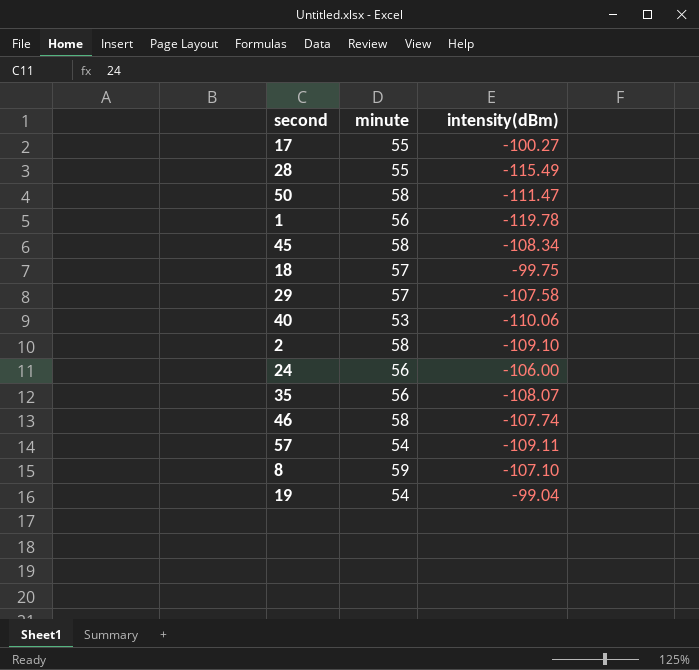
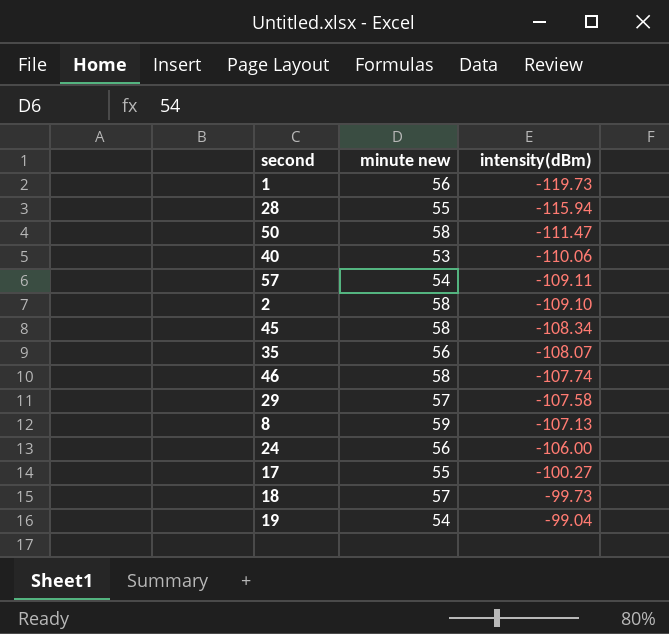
row order: none -> intensity(dBm) ascending
column name: minute -> minute new
1 | intensity(dBm): -119.78 -> -119.73
28 | intensity(dBm): -115.49 -> -115.94
8 | intensity(dBm): -107.10 -> -107.13
18 | intensity(dBm): -99.75 -> -99.73

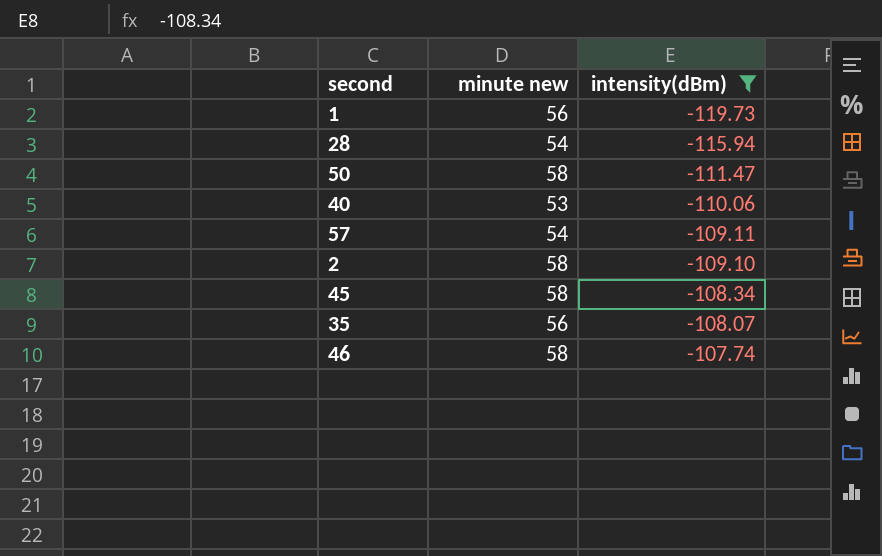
filter: none -> intensity(dBm) <= -107.74
28 | minute new: 55 -> 54

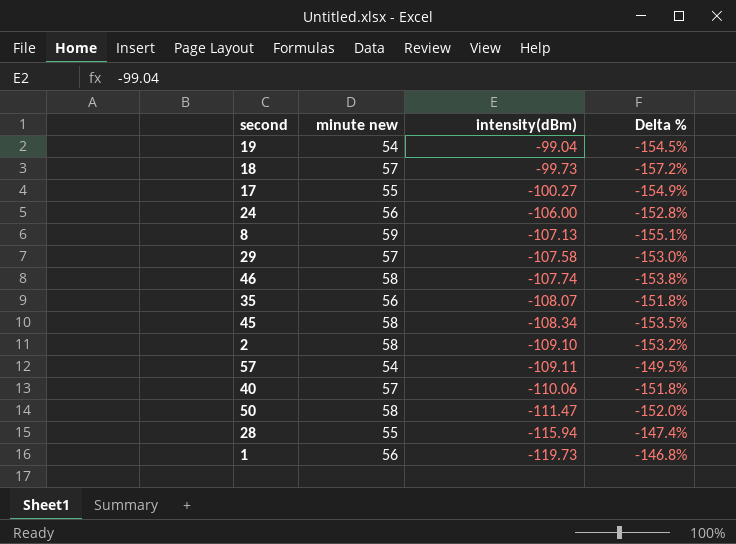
filter: intensity(dBm) <= -107.74 -> none
row order: intensity(dBm) ascending -> intensity(dBm) descending
column Delta % | formula: none -> ([minute new] - [intensity(dBm)]) / [intensity(dBm)]
40 | minute new: 53 -> 57
28 | minute new: 54 -> 55

